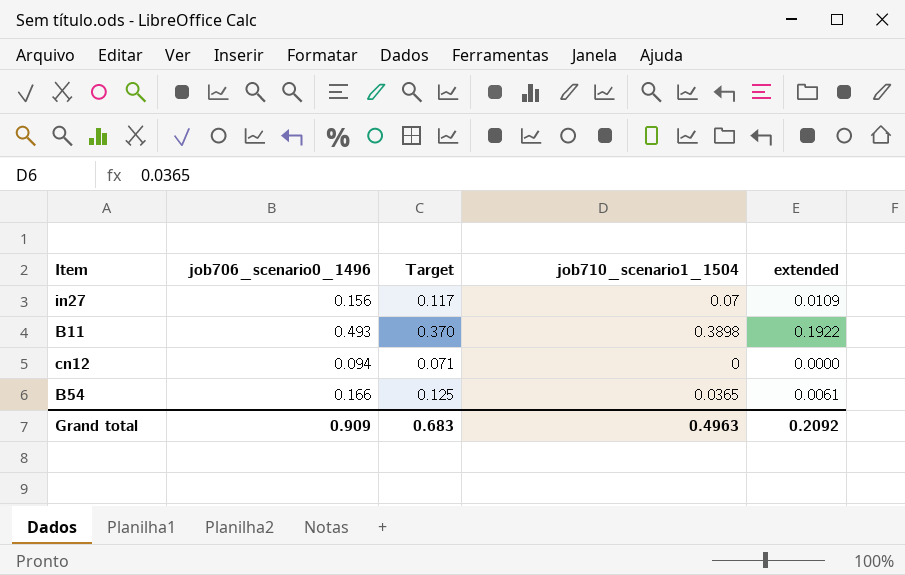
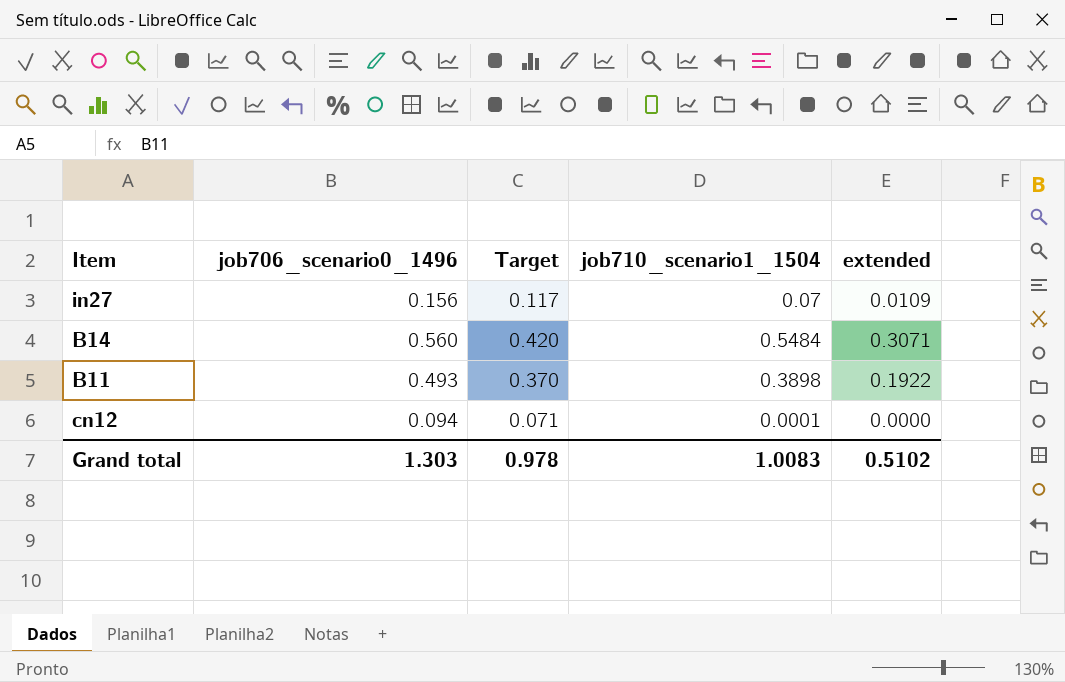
row B54: 0.166 | 0.125 | 0.0365 | 0.0061 -> none
row B14: none -> 0.560 | 0.420 | 0.5484 | 0.3071
cn12 | job710_scenario1_1504: 0 -> 0.0001
Grand total | job706_scenario0_1496: 0.909 -> 1.303
Grand total | Target: 0.683 -> 0.978
Grand total | job710_scenario1_1504: 0.4963 -> 1.0083
Grand total | extended: 0.2092 -> 0.5102

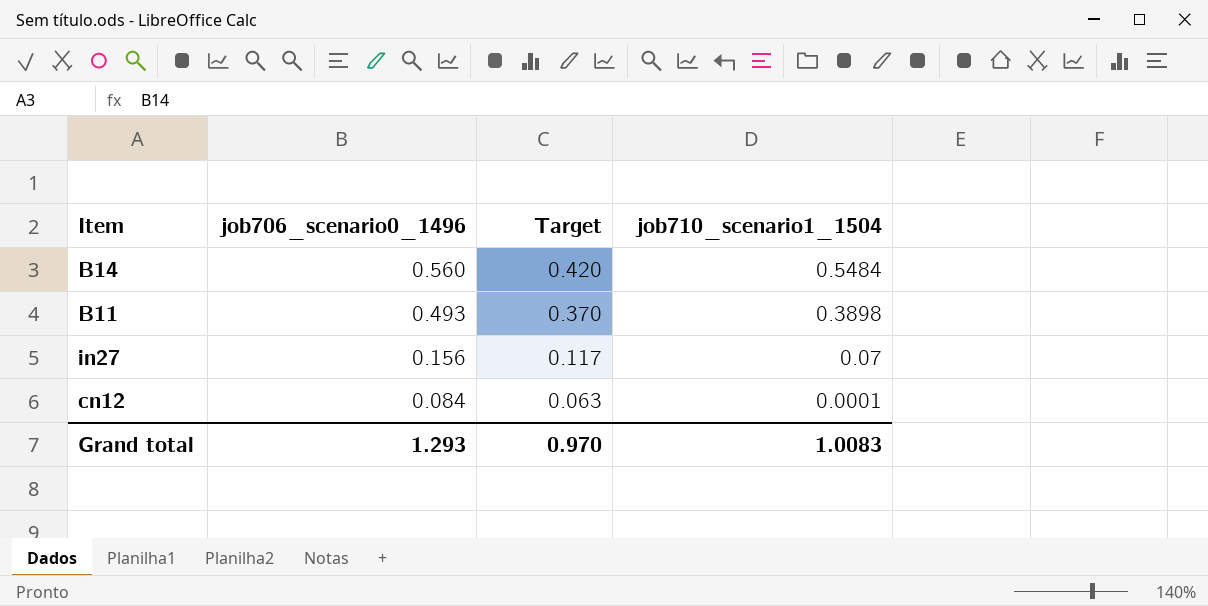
row order: none -> job706_scenario0_1496 descending
column extended | formula: [job706_scenario0_1496] * [job710_scenario1_1504] -> none
cn12 | job706_scenario0_1496: 0.094 -> 0.084
cn12 | Target: 0.071 -> 0.063
Grand total | job706_scenario0_1496: 1.303 -> 1.293
Grand total | Target: 0.978 -> 0.970

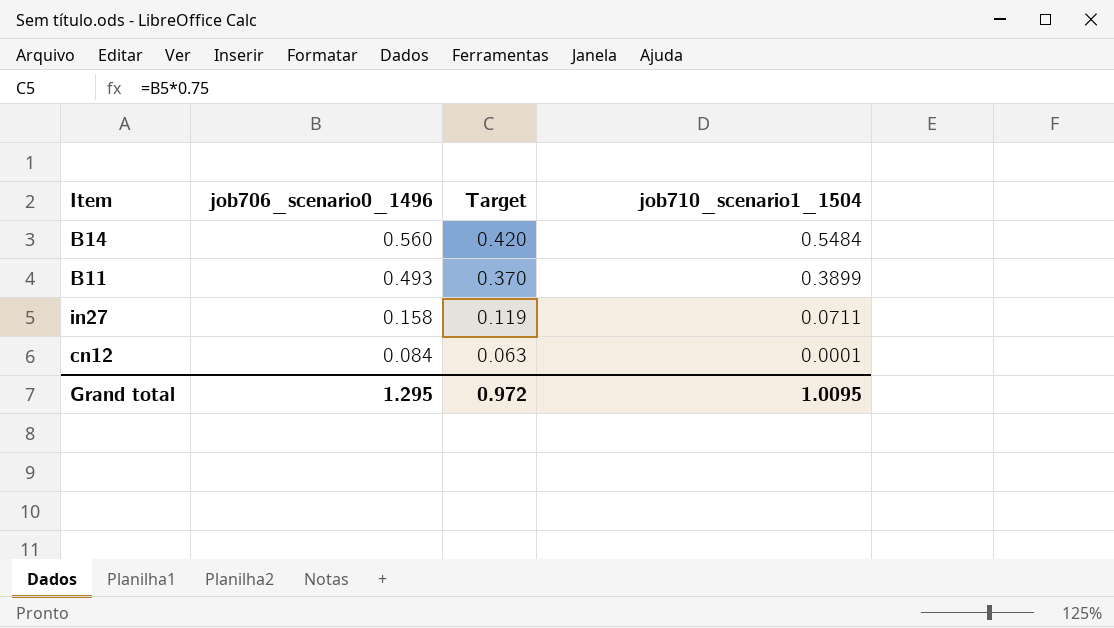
B11 | job710_scenario1_1504: 0.3898 -> 0.3899
in27 | job706_scenario0_1496: 0.156 -> 0.158
in27 | Target: 0.117 -> 0.119
in27 | job710_scenario1_1504: 0.07 -> 0.0711
Grand total | job706_scenario0_1496: 1.293 -> 1.295
Grand total | Target: 0.970 -> 0.972
Grand total | job710_scenario1_1504: 1.0083 -> 1.0095

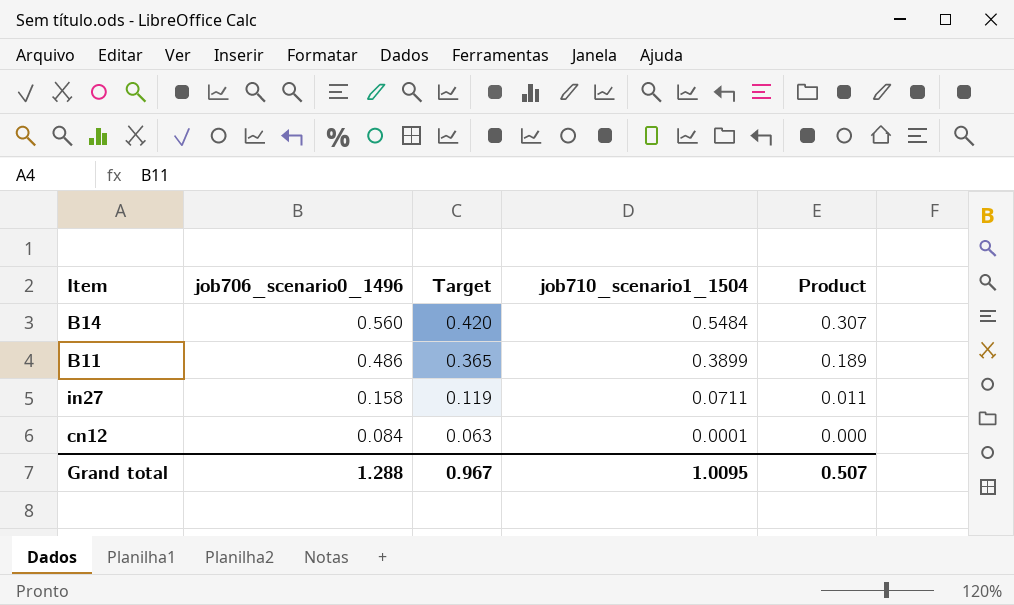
column Product | formula: none -> [job706_scenario0_1496] * [job710_scenario1_1504]
B11 | job706_scenario0_1496: 0.493 -> 0.486
B11 | Target: 0.370 -> 0.365
Grand total | job706_scenario0_1496: 1.295 -> 1.288
Grand total | Target: 0.972 -> 0.967

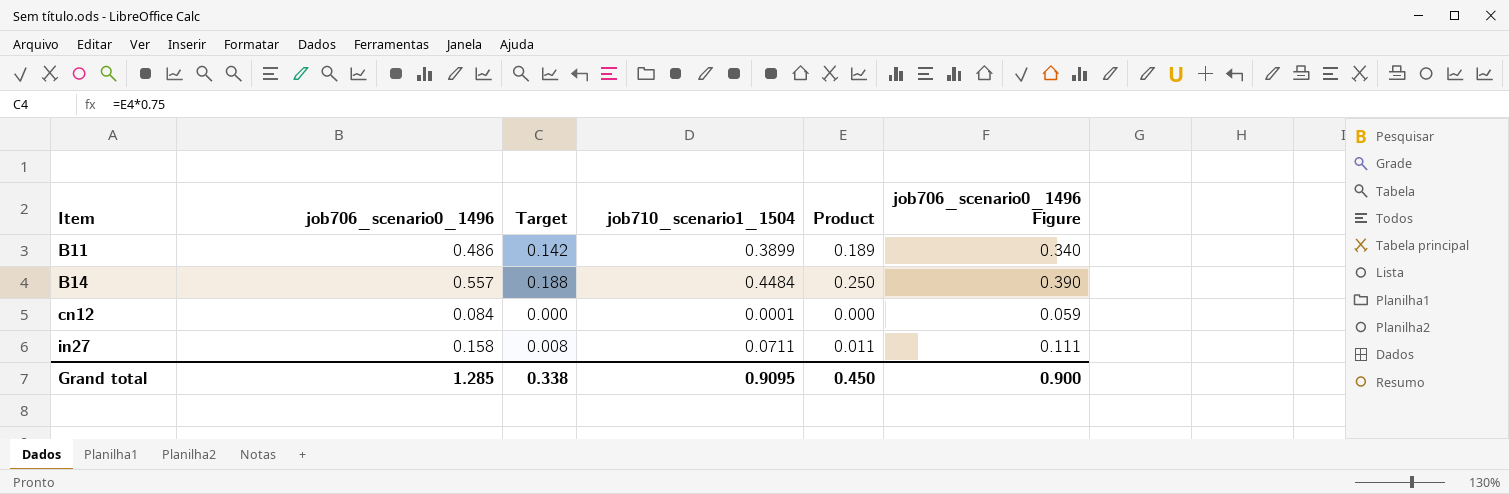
row order: job706_scenario0_1496 descending -> Item ascending
column Target | formula: [job706_scenario0_1496] * 0.75 -> [Product] * 0.75
column job706_scenario0_1496 Figure | formula: none -> [job706_scenario0_1496] * 0.7
B14 | job706_scenario0_1496: 0.560 -> 0.557
B14 | job710_scenario1_1504: 0.5484 -> 0.4484
B14 | Product: 0.307 -> 0.250
Grand total | job706_scenario0_1496: 1.288 -> 1.285
Grand total | Target: 0.967 -> 0.338
Grand total | job710_scenario1_1504: 1.0095 -> 0.9095
Grand total | Product: 0.507 -> 0.450

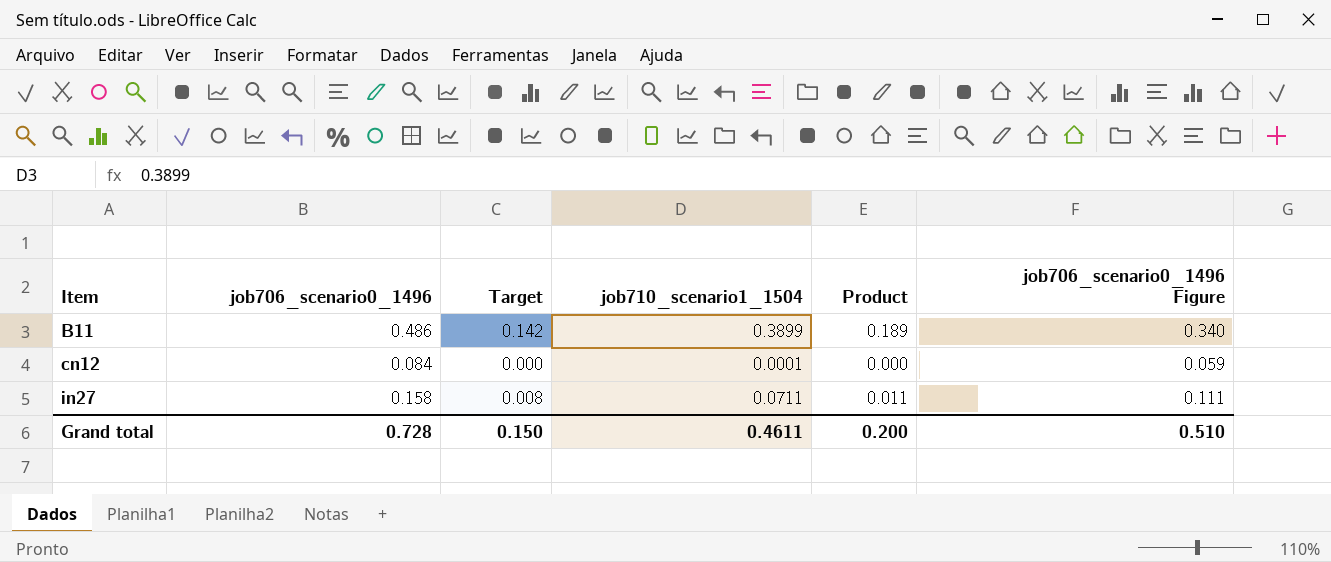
row B14: 0.557 | 0.188 | 0.4484 | 0.250 | 0.390 -> none
Grand total | job706_scenario0_1496: 1.285 -> 0.728
Grand total | Target: 0.338 -> 0.150
Grand total | job710_scenario1_1504: 0.9095 -> 0.4611
Grand total | Product: 0.450 -> 0.200
Grand total | job706_scenario0_1496 Figure: 0.900 -> 0.510

